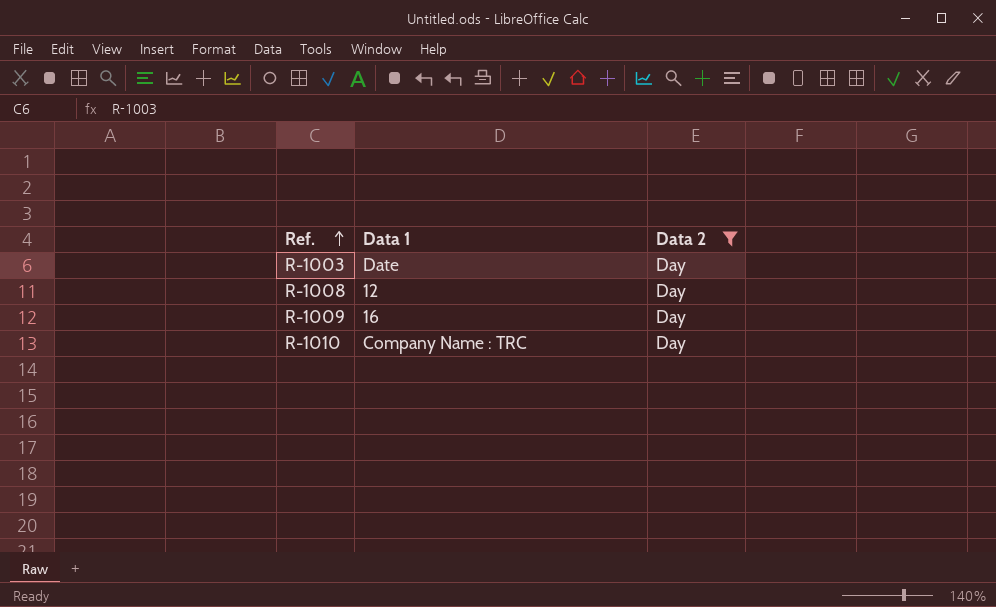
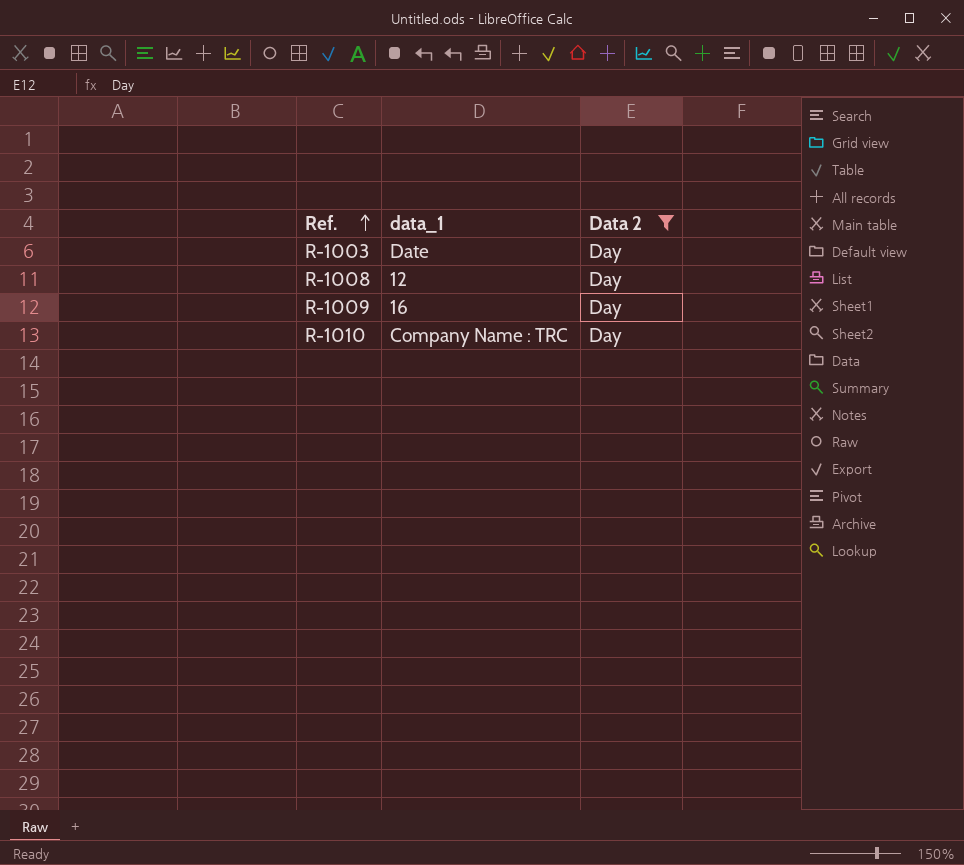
column name: Data 1 -> data_1

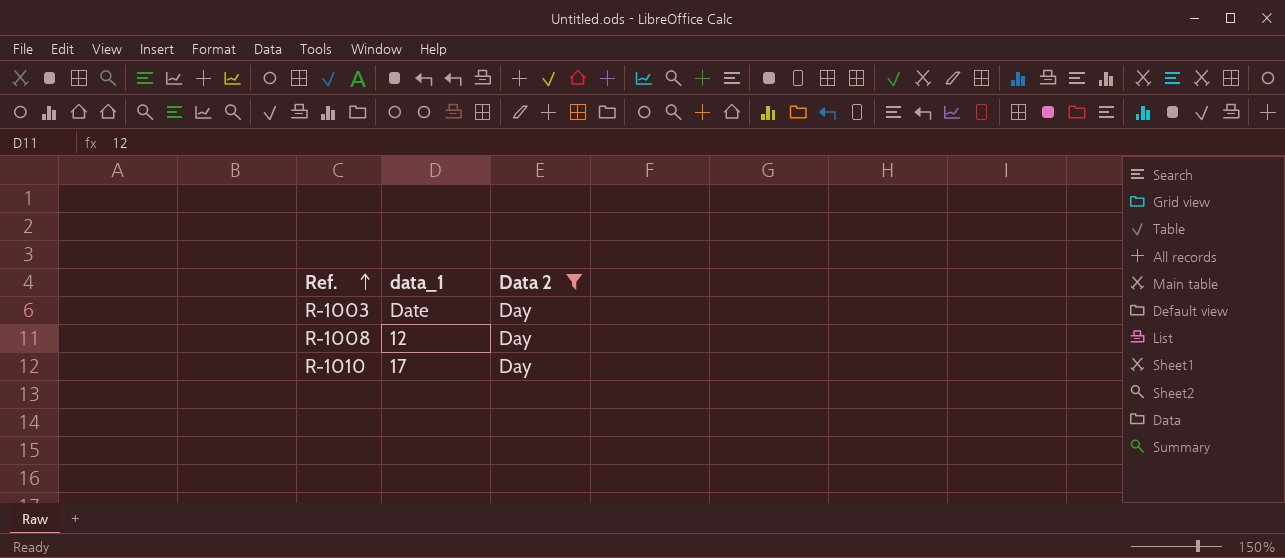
row R-1009: 16 | Day -> none
R-1010 | data_1: Company Name : TRC -> 17

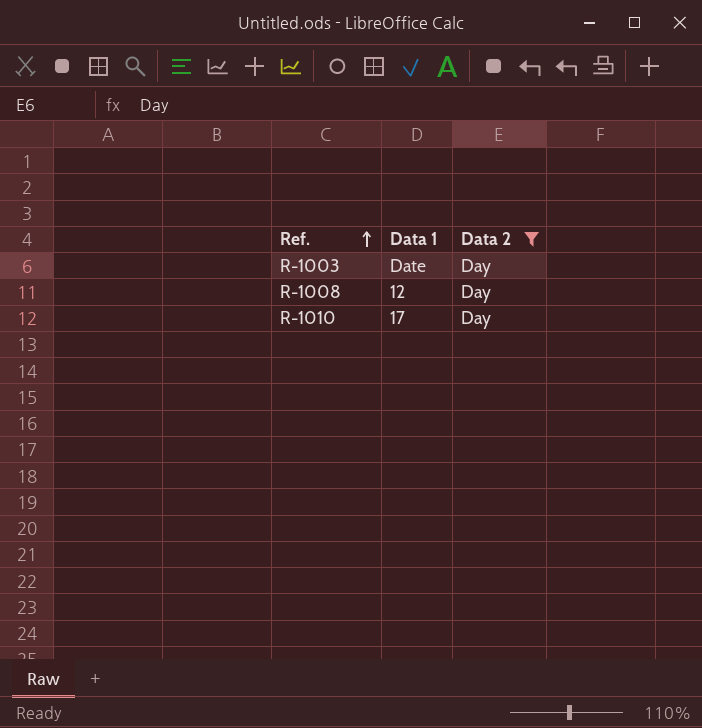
column name: data_1 -> Data 1

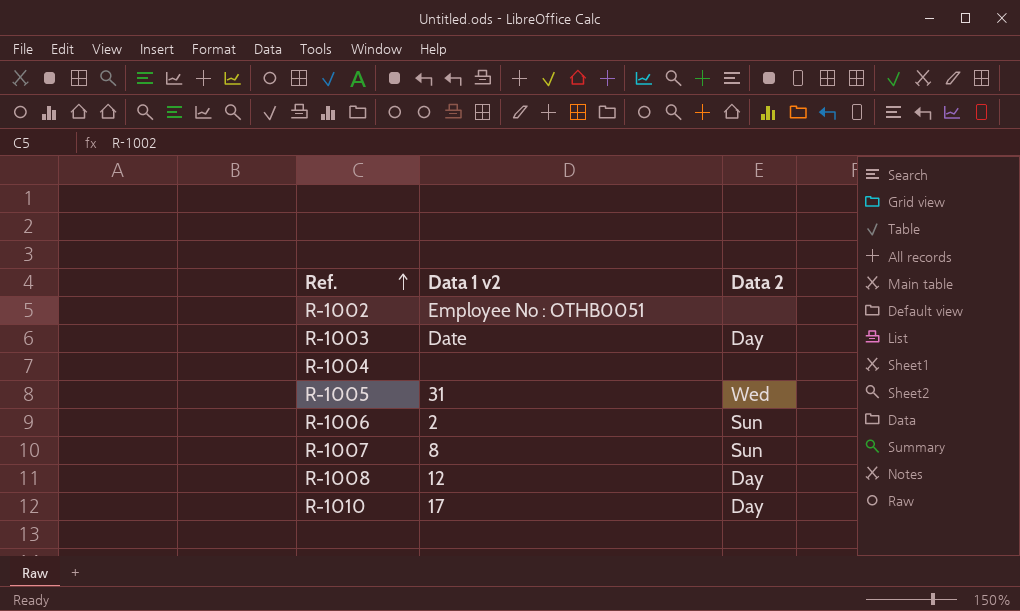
filter: Data 2 = Day -> none
column name: Data 1 -> Data 1 v2

